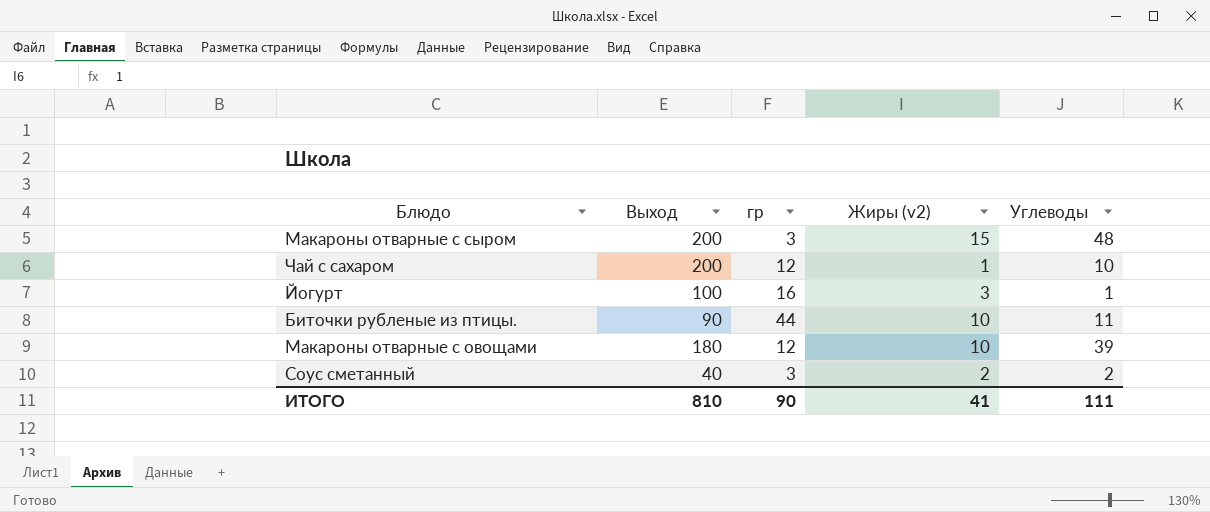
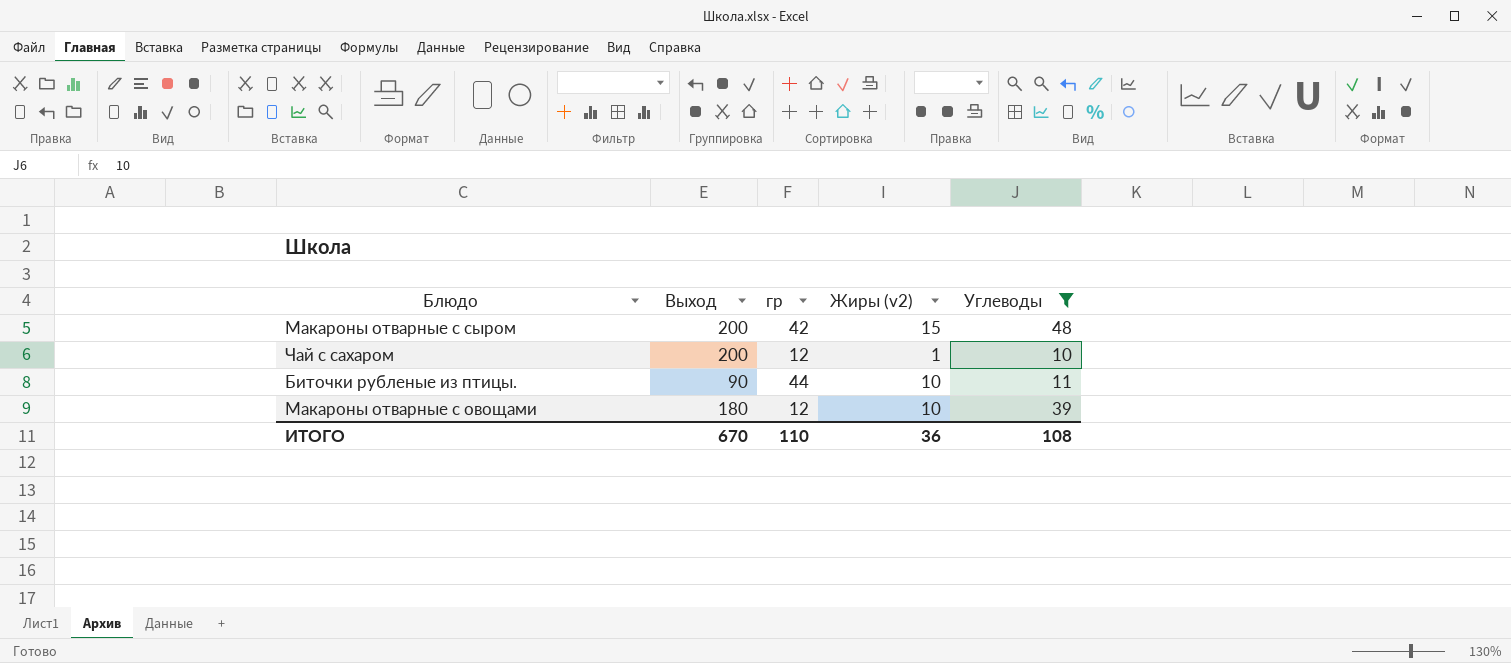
filter: none -> Углеводы >= 10
Макароны отварные с сыром | гр: 3 -> 42
ИТОГО | Выход: 810 -> 670
ИТОГО | гр: 90 -> 110
ИТОГО | Жиры (v2): 41 -> 36
ИТОГО | Углеводы: 111 -> 108

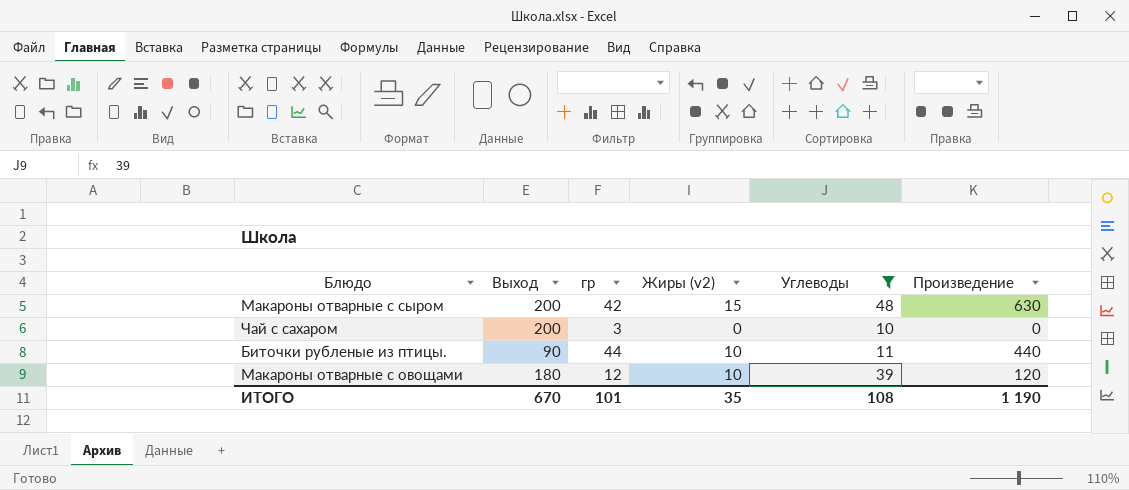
column Произведение | formula: none -> [гр] * [Жиры (v2)]
Чай с сахаром | гр: 12 -> 3
Чай с сахаром | Жиры (v2): 1 -> 0
ИТОГО | гр: 110 -> 101
ИТОГО | Жиры (v2): 36 -> 35

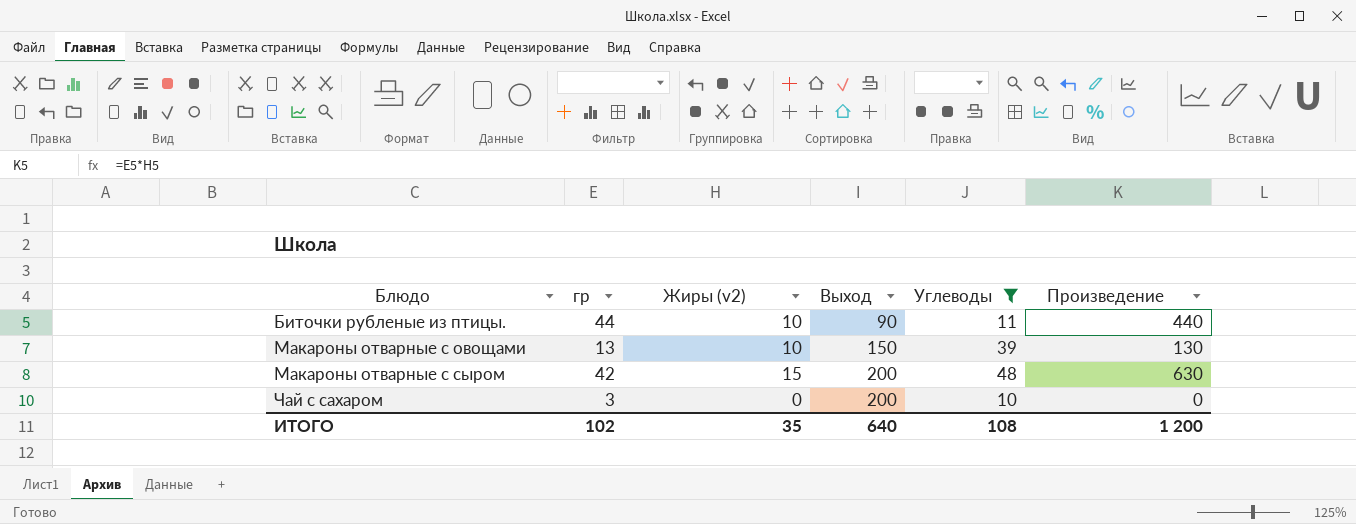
row order: none -> Блюдо ascending
column Выход | position: 2 -> 4
Макароны отварные с овощами | гр: 12 -> 13
Макароны отварные с овощами | Выход: 180 -> 150
Макароны отварные с овощами | Произведение: 120 -> 130
ИТОГО | гр: 101 -> 102
ИТОГО | Выход: 670 -> 640
ИТОГО | Произведение: 1 190 -> 1 200

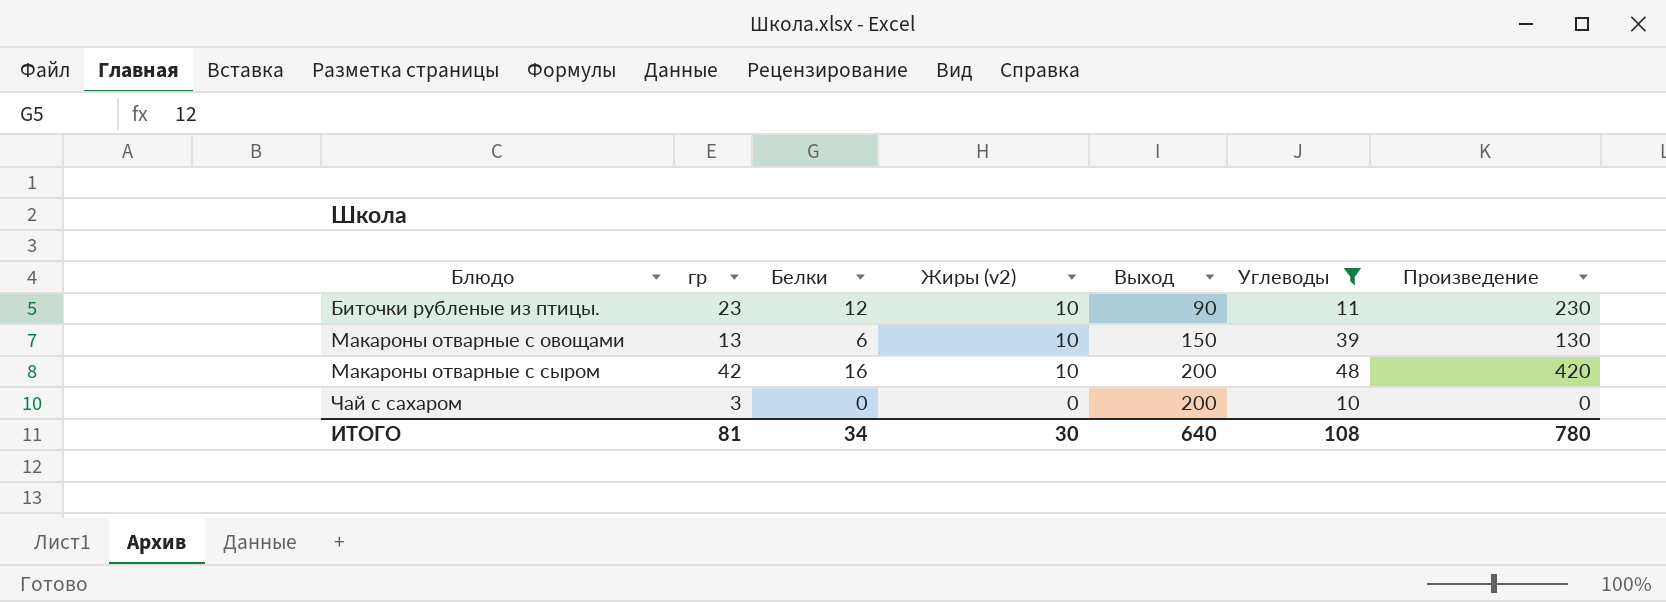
column Белки | position: none -> 3
Биточки рубленые из птицы. | гр: 44 -> 23
Биточки рубленые из птицы. | Произведение: 440 -> 230
Макароны отварные с сыром | Жиры (v2): 15 -> 10
Макароны отварные с сыром | Произведение: 630 -> 420
ИТОГО | гр: 102 -> 81
ИТОГО | Жиры (v2): 35 -> 30
ИТОГО | Произведение: 1 200 -> 780

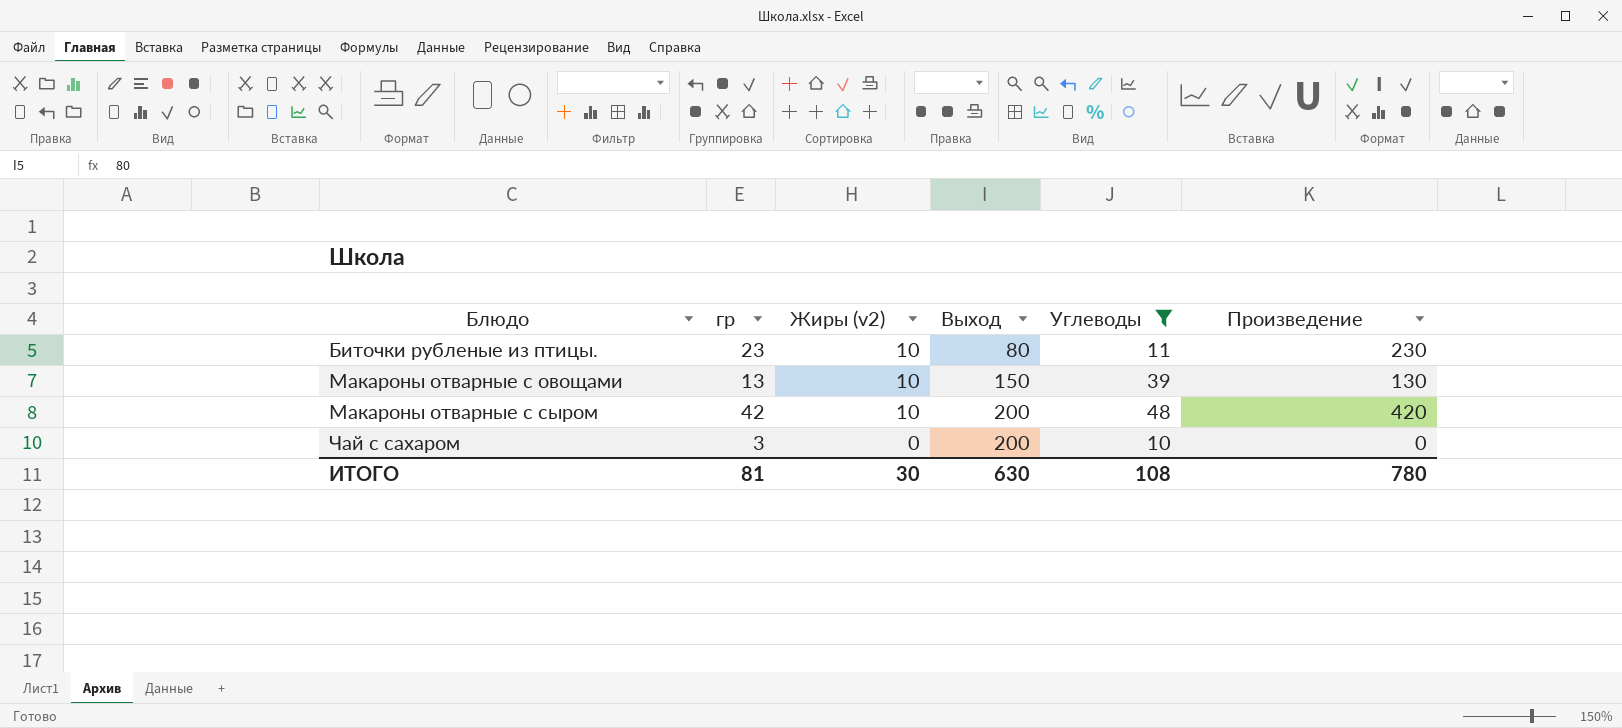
column Белки | position: 3 -> none
Биточки рубленые из птицы. | Выход: 90 -> 80
ИТОГО | Выход: 640 -> 630

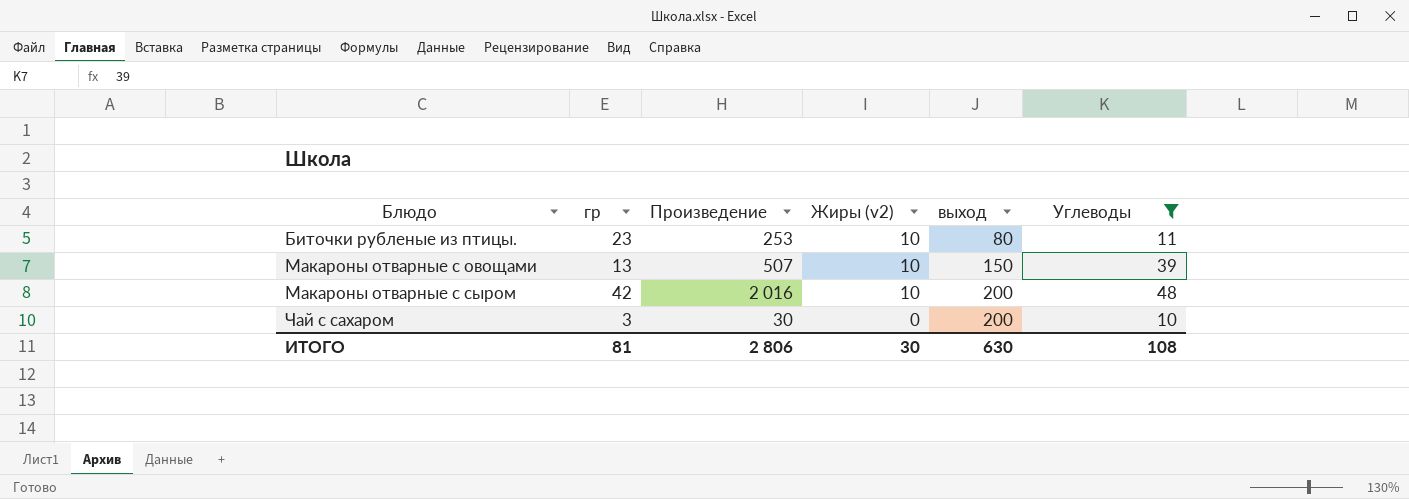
column Произведение | formula: [гр] * [Жиры (v2)] -> [гр] * [Углеводы]
column Произведение | position: 6 -> 3
column name: Выход -> выход
ИТОГО | Произведение: 780 -> 2 806

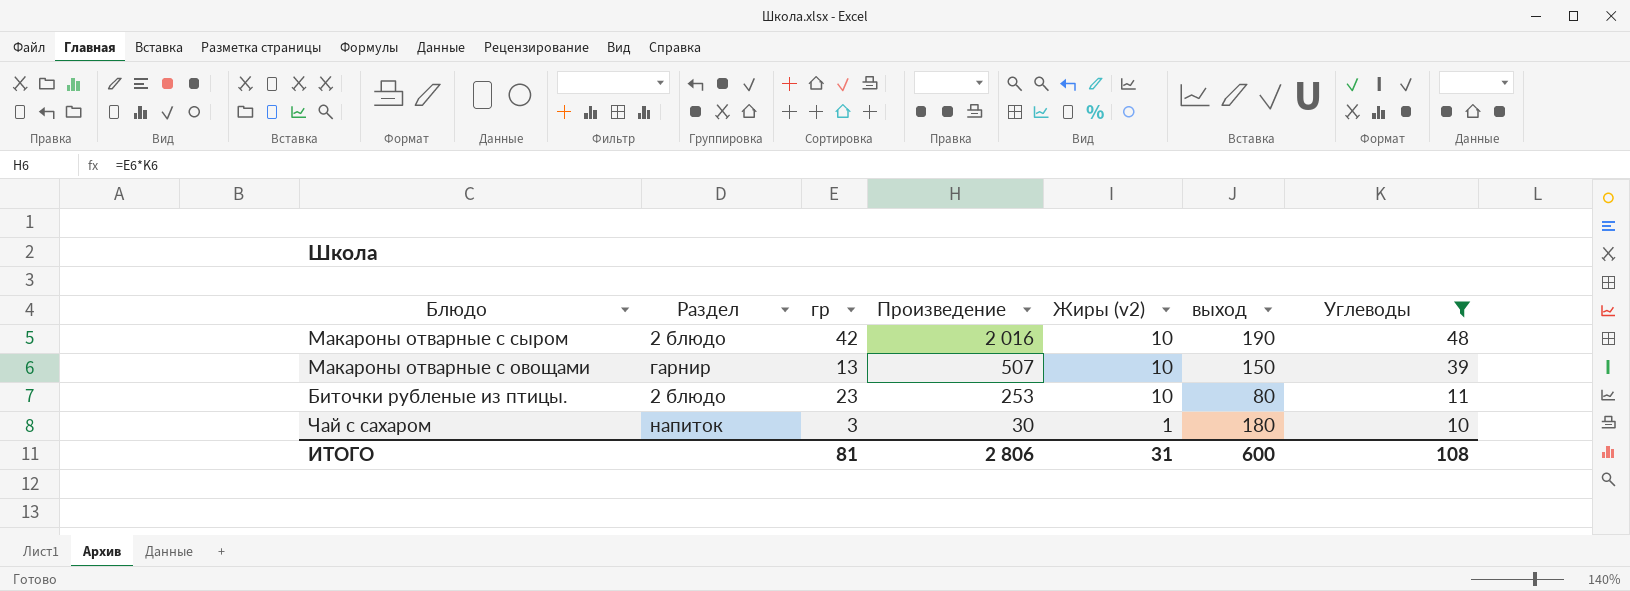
row order: Блюдо ascending -> Произведение descending
column Раздел | position: none -> 2
Макароны отварные с сыром | выход: 200 -> 190
Чай с сахаром | Жиры (v2): 0 -> 1
Чай с сахаром | выход: 200 -> 180
ИТОГО | Жиры (v2): 30 -> 31
ИТОГО | выход: 630 -> 600

